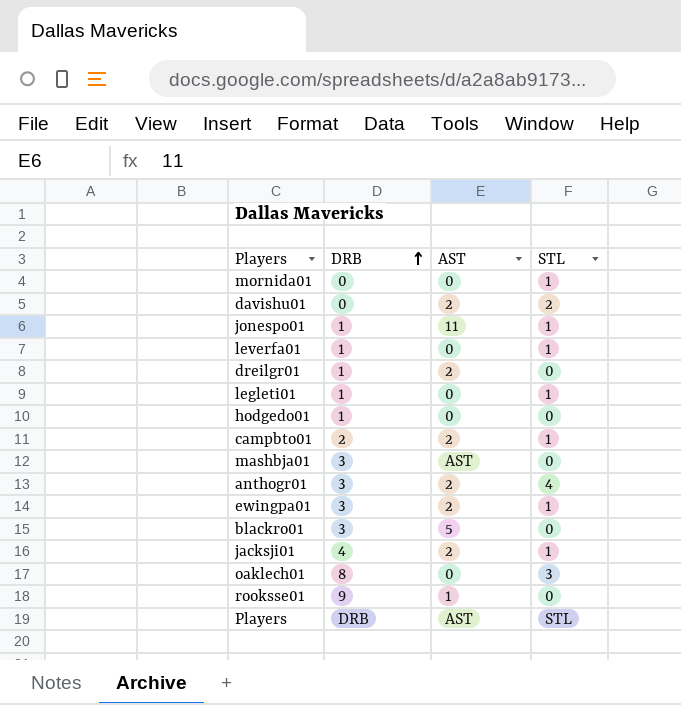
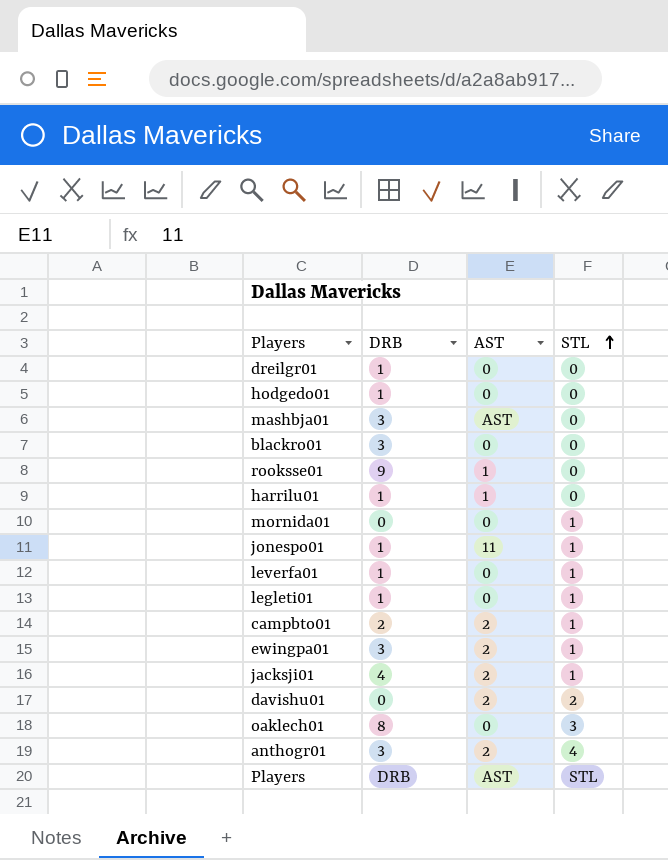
row order: DRB ascending -> STL ascending
dreilgr01 | AST: 2 -> 0
blackro01 | AST: 5 -> 0
row harrilu01: none -> 1 | 1 | 0

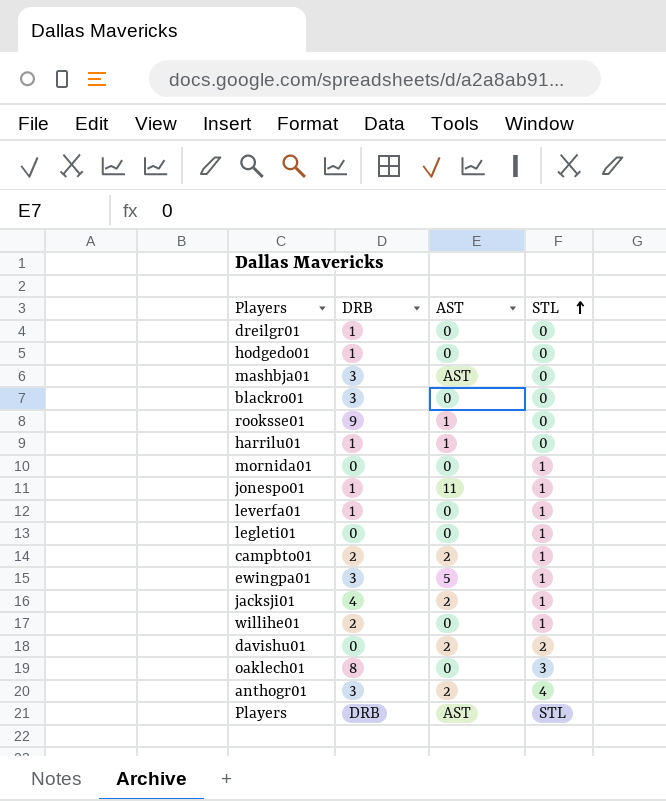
legleti01 | DRB: 1 -> 0
ewingpa01 | AST: 2 -> 5
row willihe01: none -> 2 | 0 | 1

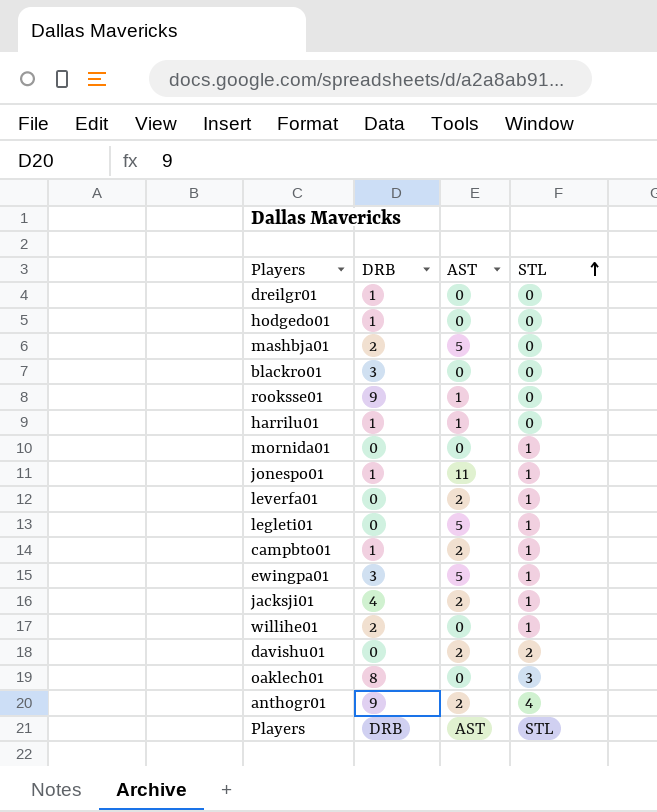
mashbja01 | DRB: 3 -> 2
mashbja01 | AST: AST -> 5
leverfa01 | DRB: 1 -> 0
leverfa01 | AST: 0 -> 2
legleti01 | AST: 0 -> 5
campbto01 | DRB: 2 -> 1
anthogr01 | DRB: 3 -> 9

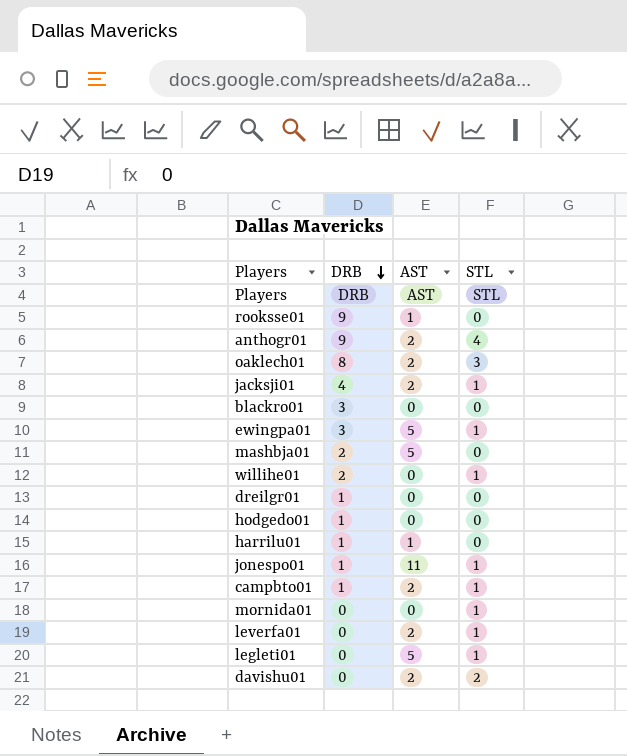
row order: STL ascending -> DRB descending
oaklech01 | AST: 0 -> 2

